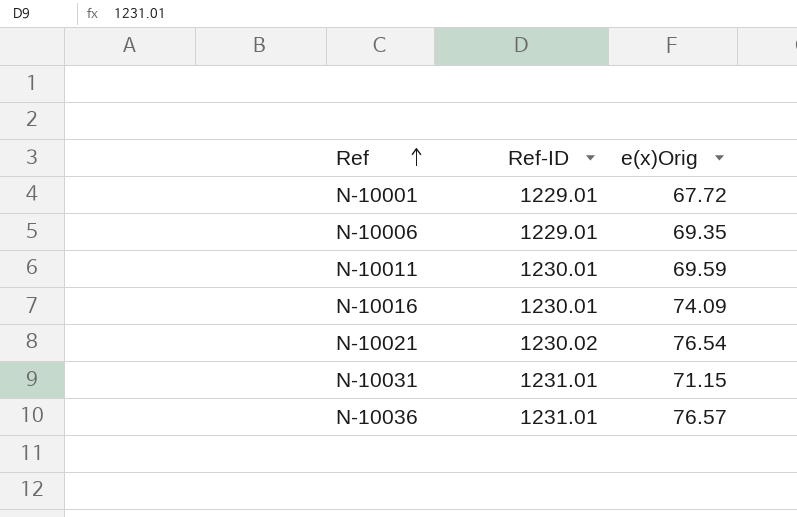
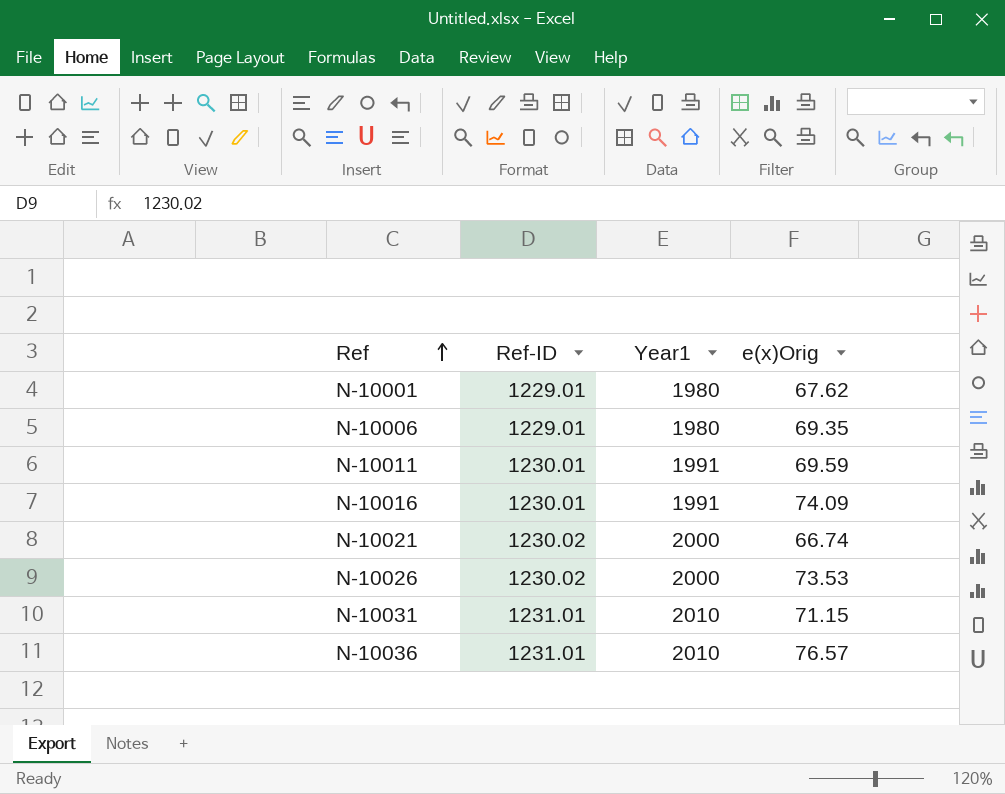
column Year1 | position: none -> 3
N-10001 | e(x)Orig: 67.72 -> 67.62
N-10021 | e(x)Orig: 76.54 -> 66.74
row N-10026: none -> 1230.02 | 2000 | 73.53

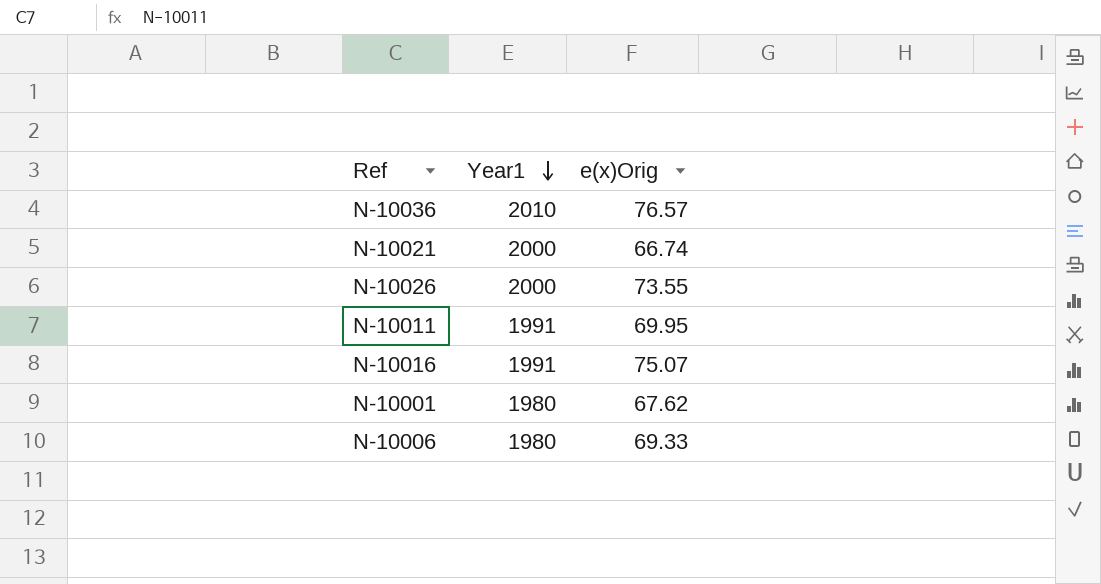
row order: Ref ascending -> Year1 descending
column Ref-ID | position: 2 -> none
row N-10031: 1231.01 | 2010 | 71.15 -> none
N-10026 | e(x)Orig: 73.53 -> 73.55
N-10011 | e(x)Orig: 69.59 -> 69.95
N-10016 | e(x)Orig: 74.09 -> 75.07
N-10006 | e(x)Orig: 69.35 -> 69.33

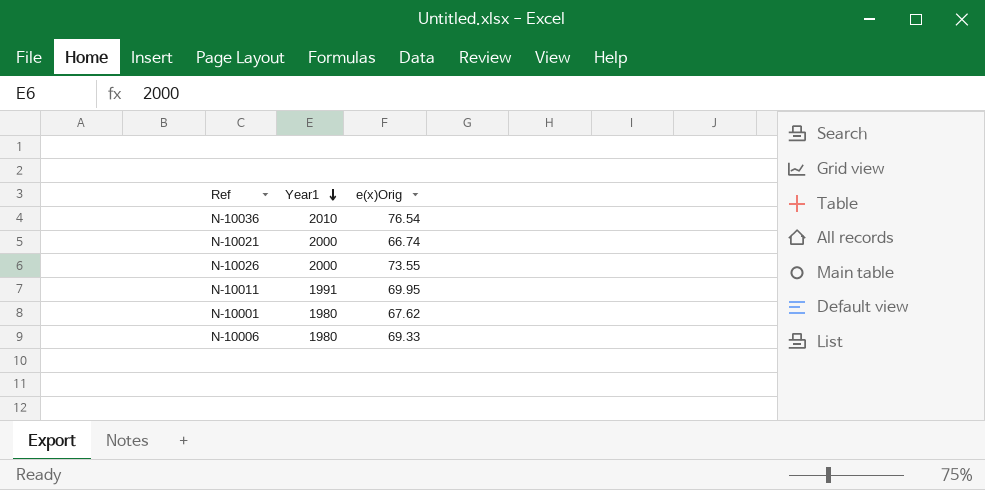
row N-10016: 1991 | 75.07 -> none
N-10036 | e(x)Orig: 76.57 -> 76.54

